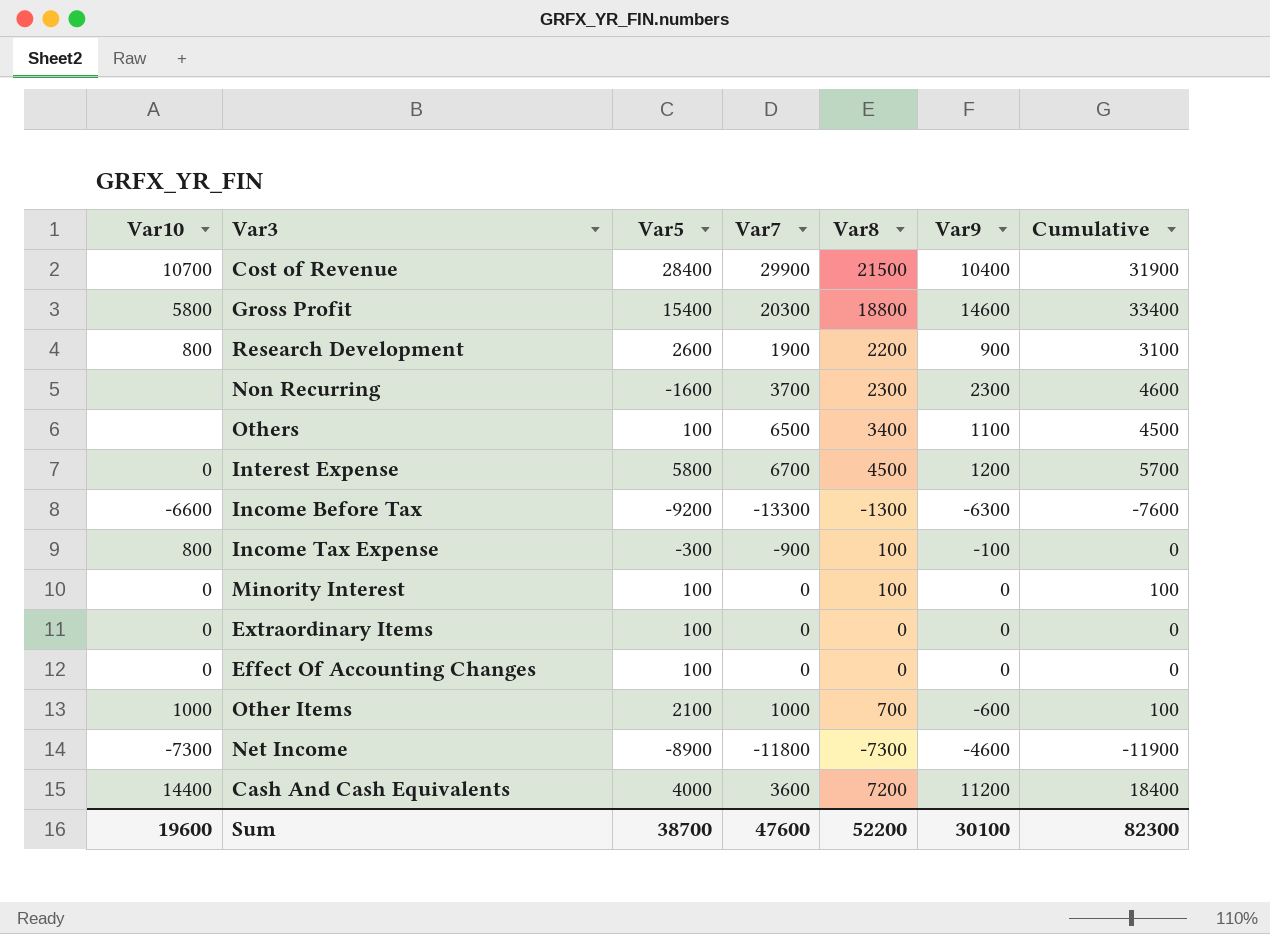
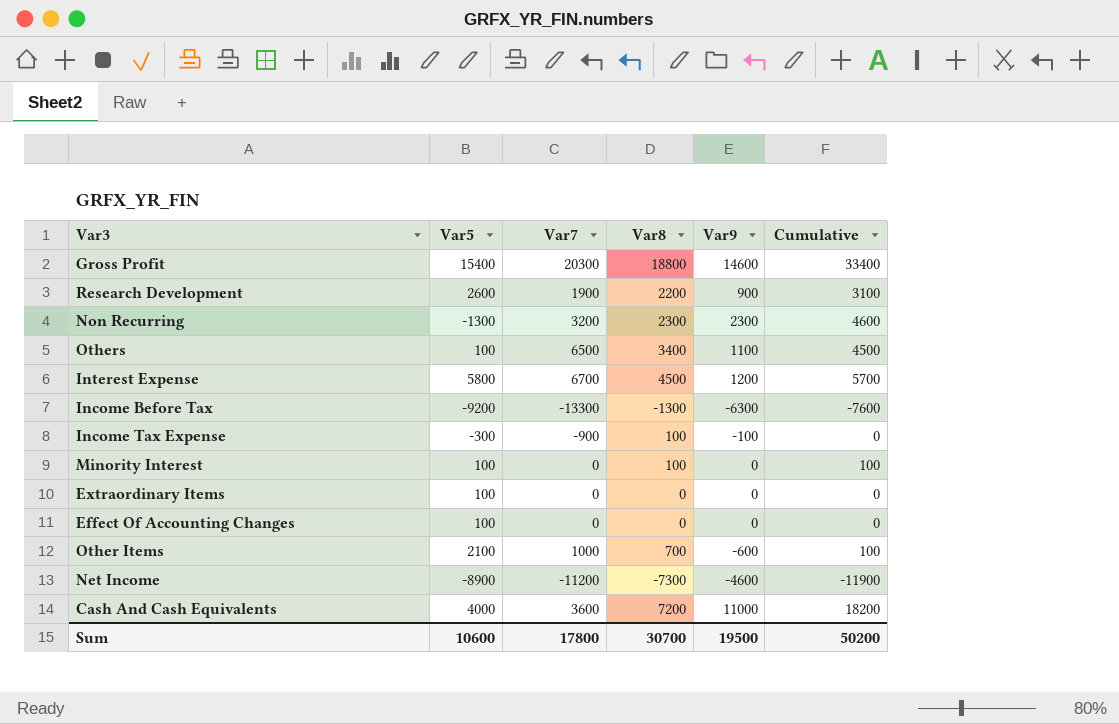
column Var10 | position: 1 -> none
row Cost of Revenue: 10700 | 28400 | 29900 | 21500 | 10400 | 31900 -> none
Non Recurring | Var5: -1600 -> -1300
Non Recurring | Var7: 3700 -> 3200
Net Income | Var7: -11800 -> -11200
Cash And Cash Equivalents | Var9: 11200 -> 11000
Cash And Cash Equivalents | Cumulative: 18400 -> 18200
Sum | Var5: 38700 -> 10600
Sum | Var7: 47600 -> 17800
Sum | Var8: 52200 -> 30700
Sum | Var9: 30100 -> 19500
Sum | Cumulative: 82300 -> 50200

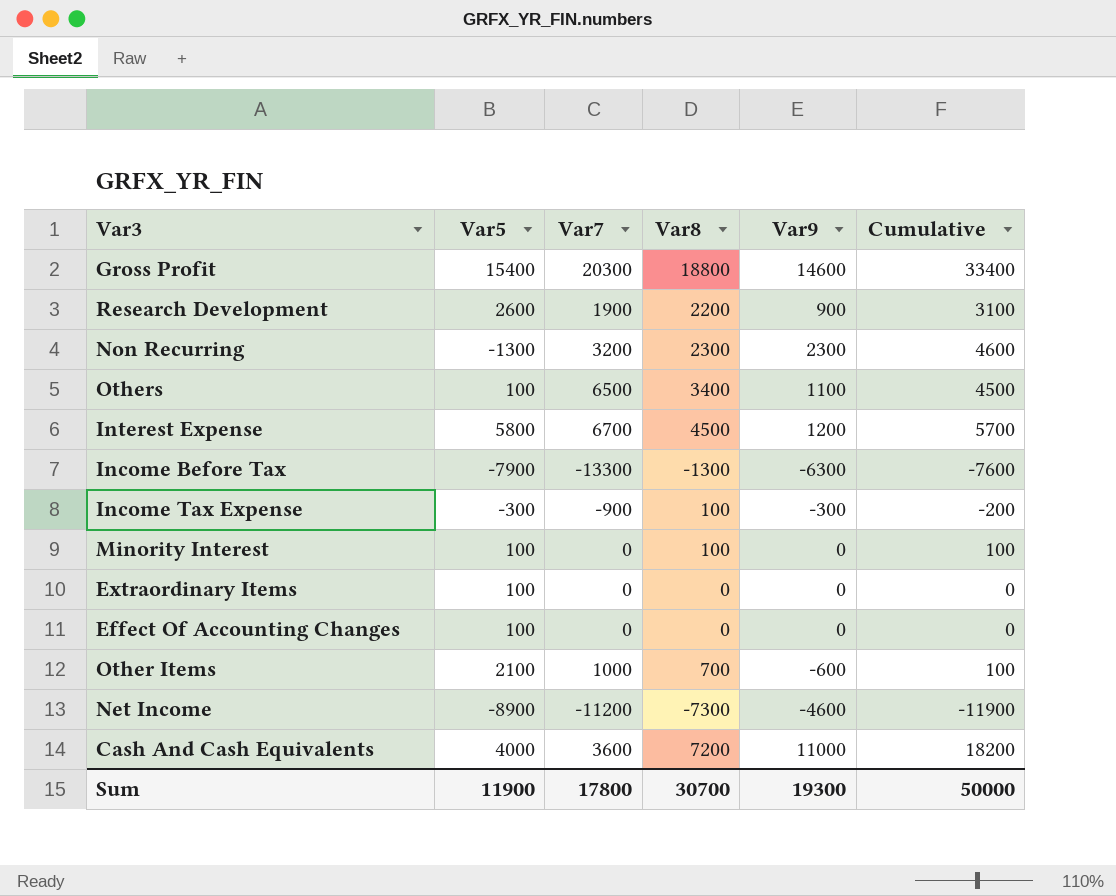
Income Before Tax | Var5: -9200 -> -7900
Income Tax Expense | Var9: -100 -> -300
Income Tax Expense | Cumulative: 0 -> -200
Sum | Var5: 10600 -> 11900
Sum | Var9: 19500 -> 19300
Sum | Cumulative: 50200 -> 50000

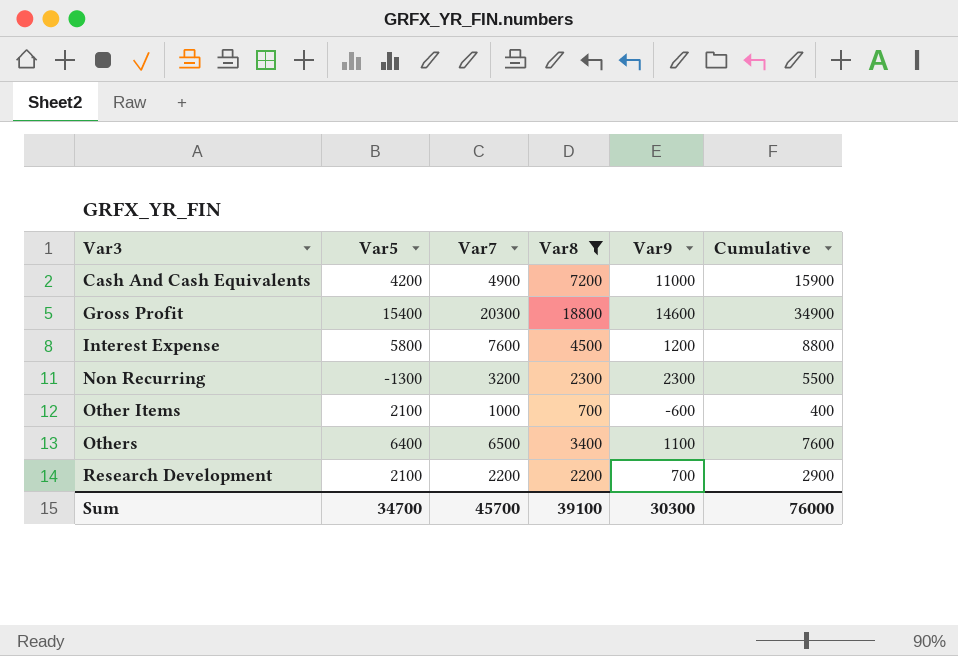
filter: none -> Var8 >= 700
row order: none -> Var3 ascending
column Cumulative | formula: [Var8] + [Var9] -> [Var7] + [Var9]
Cash And Cash Equivalents | Var5: 4000 -> 4200
Cash And Cash Equivalents | Var7: 3600 -> 4900
Interest Expense | Var7: 6700 -> 7600
Others | Var5: 100 -> 6400
Research Development | Var5: 2600 -> 2100
Research Development | Var7: 1900 -> 2200
Research Development | Var9: 900 -> 700
Sum | Var5: 11900 -> 34700
Sum | Var7: 17800 -> 45700
Sum | Var8: 30700 -> 39100
Sum | Var9: 19300 -> 30300
Sum | Cumulative: 50000 -> 76000

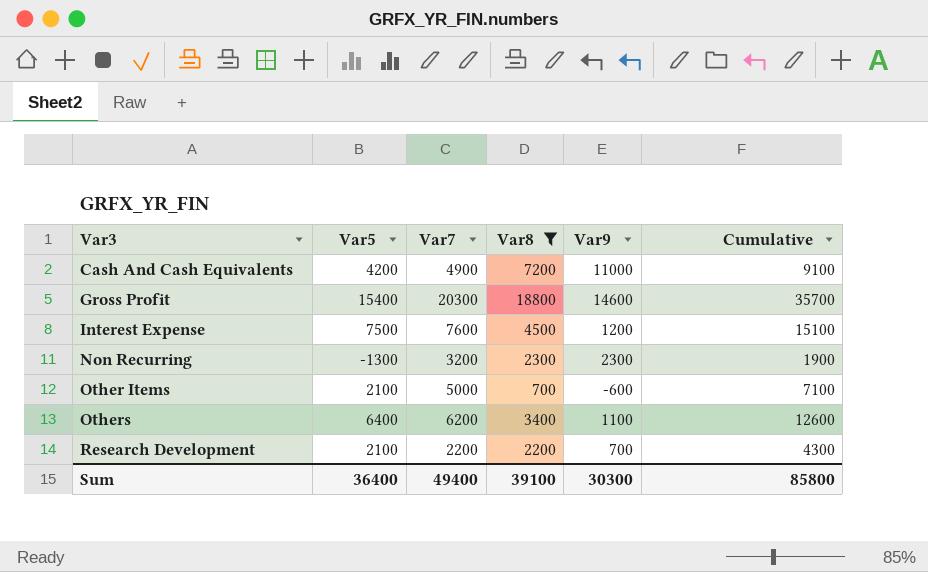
column Cumulative | formula: [Var7] + [Var9] -> [Var5] + [Var7]
Interest Expense | Var5: 5800 -> 7500
Other Items | Var7: 1000 -> 5000
Others | Var7: 6500 -> 6200
Sum | Var5: 34700 -> 36400
Sum | Var7: 45700 -> 49400
Sum | Cumulative: 76000 -> 85800

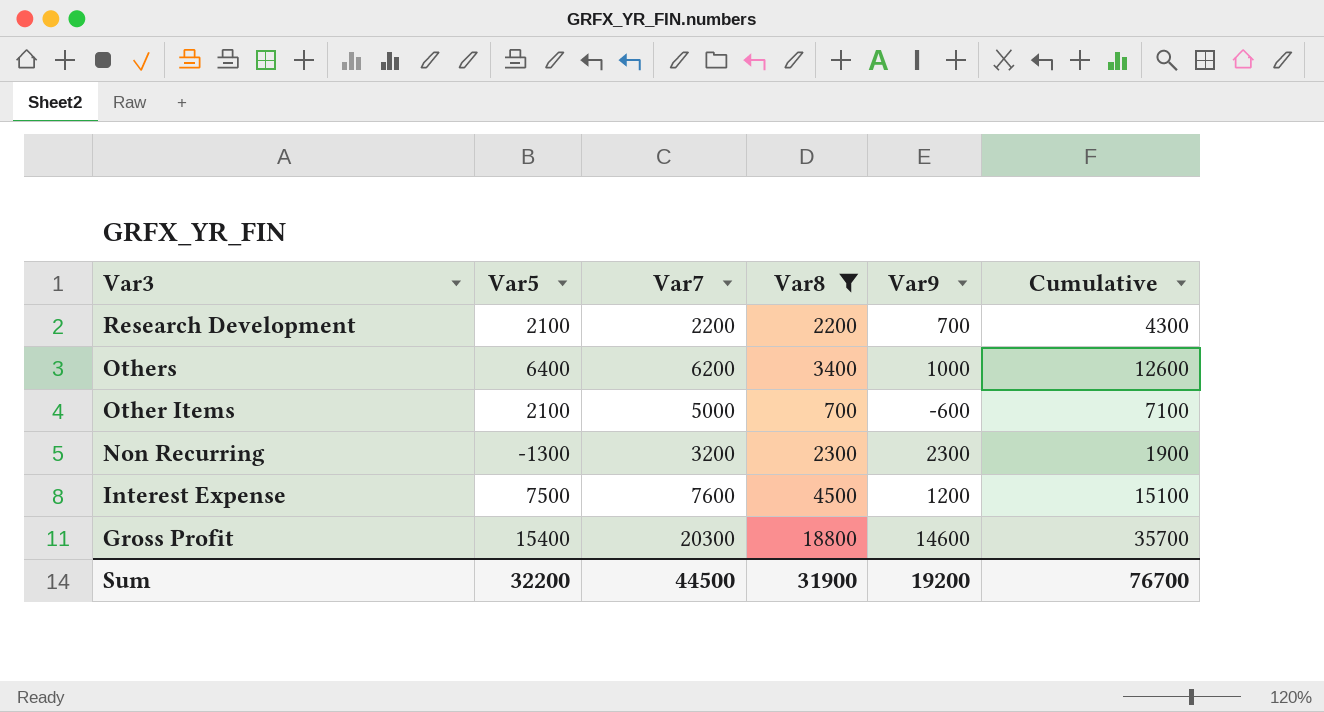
row order: Var3 ascending -> Var3 descending
row Cash And Cash Equivalents: 4200 | 4900 | 7200 | 11000 | 9100 -> none
Others | Var9: 1100 -> 1000
Sum | Var5: 36400 -> 32200
Sum | Var7: 49400 -> 44500
Sum | Var8: 39100 -> 31900
Sum | Var9: 30300 -> 19200
Sum | Cumulative: 85800 -> 76700

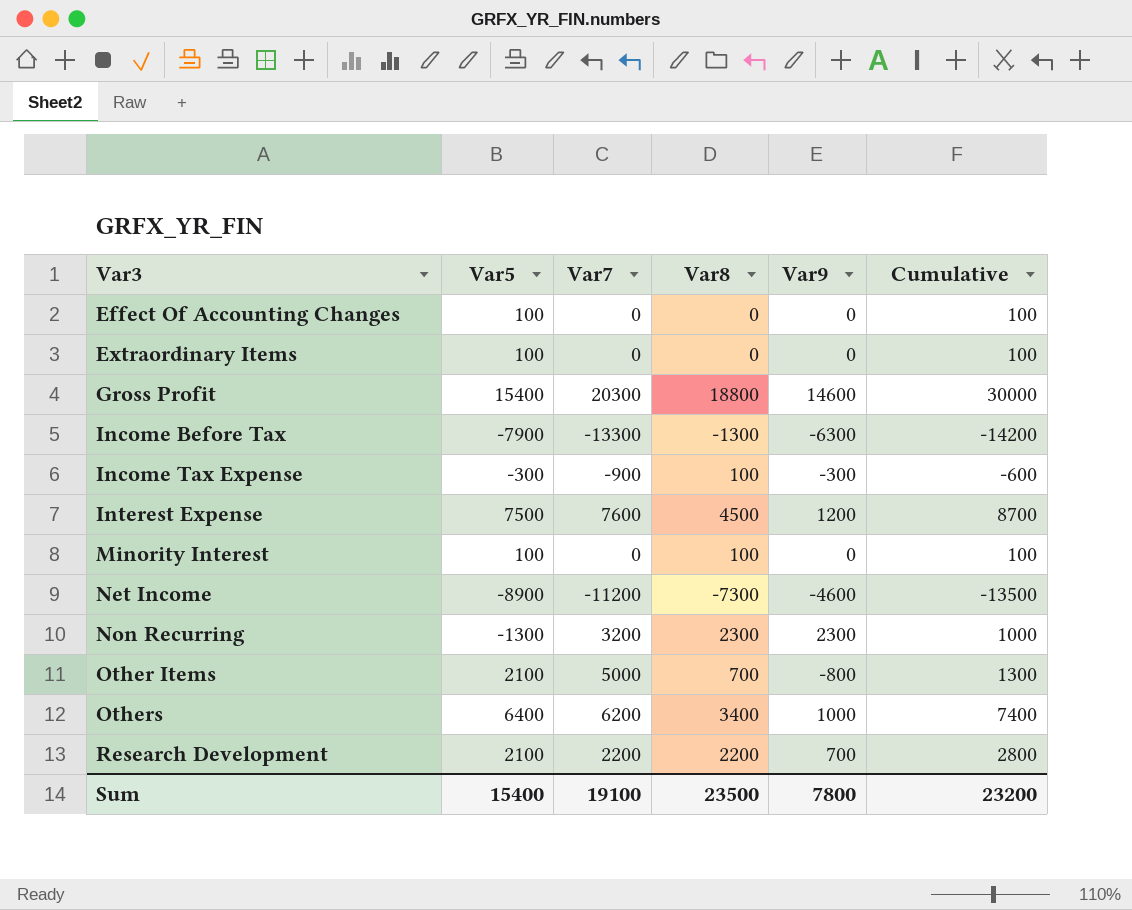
filter: Var8 >= 700 -> none
row order: Var3 descending -> Var3 ascending
column Cumulative | formula: [Var5] + [Var7] -> [Var5] + [Var9]
Other Items | Var9: -600 -> -800
Sum | Var5: 32200 -> 15400
Sum | Var7: 44500 -> 19100
Sum | Var8: 31900 -> 23500
Sum | Var9: 19200 -> 7800
Sum | Cumulative: 76700 -> 23200

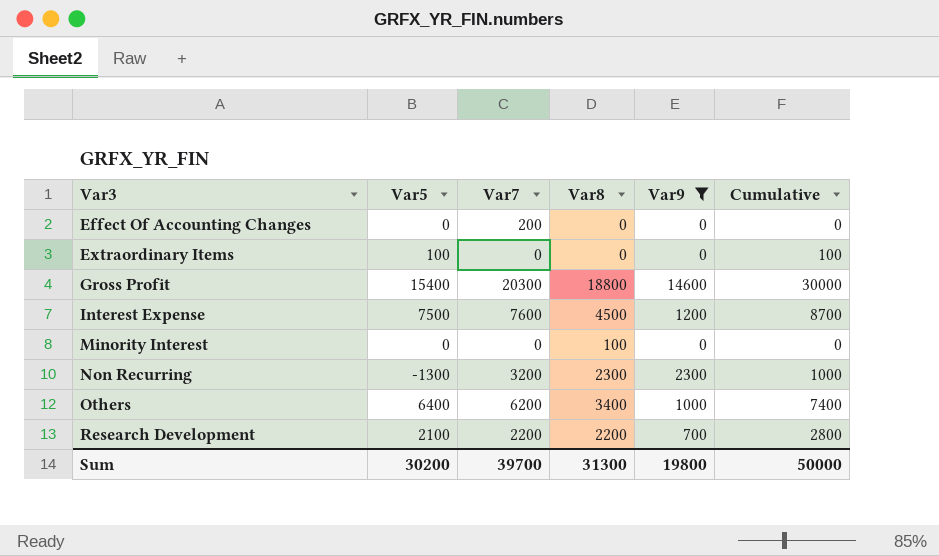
filter: none -> Var9 >= 0
Effect Of Accounting Changes | Var5: 100 -> 0
Effect Of Accounting Changes | Var7: 0 -> 200
Effect Of Accounting Changes | Cumulative: 100 -> 0
Minority Interest | Var5: 100 -> 0
Minority Interest | Cumulative: 100 -> 0
Sum | Var5: 15400 -> 30200
Sum | Var7: 19100 -> 39700
Sum | Var8: 23500 -> 31300
Sum | Var9: 7800 -> 19800
Sum | Cumulative: 23200 -> 50000

